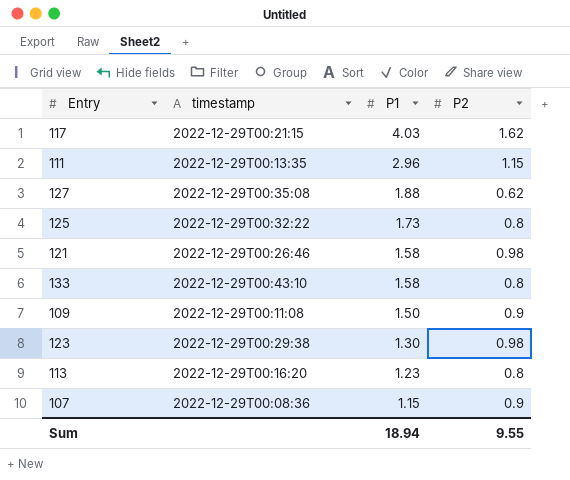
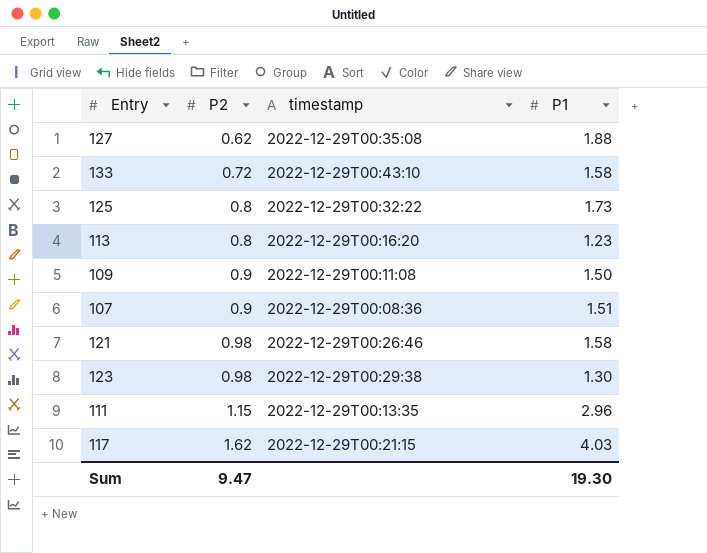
row order: P1 descending -> P2 ascending
column P2 | position: 4 -> 2
133 | P2: 0.8 -> 0.72
107 | P1: 1.15 -> 1.51
Sum | P2: 9.55 -> 9.47
Sum | P1: 18.94 -> 19.30

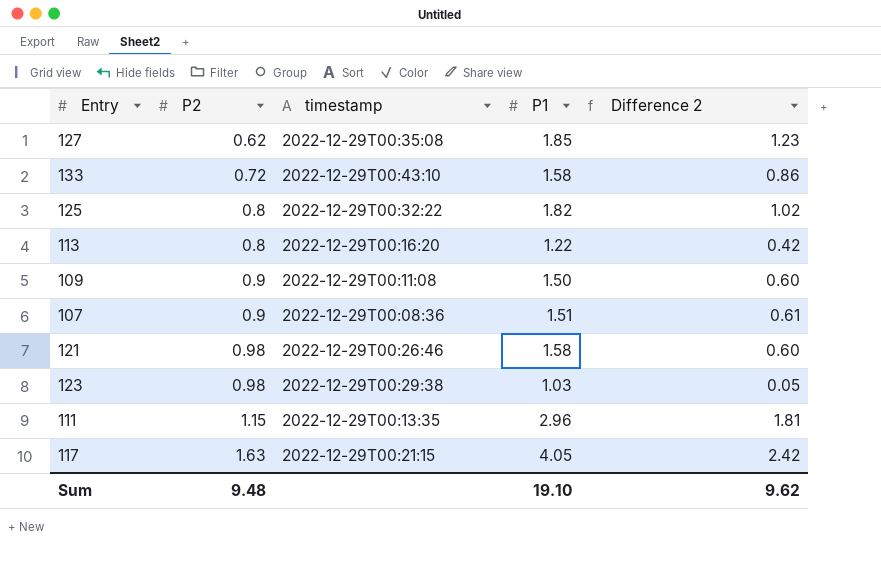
column Difference 2 | formula: none -> [P1] - [P2]
127 | P1: 1.88 -> 1.85
125 | P1: 1.73 -> 1.82
113 | P1: 1.23 -> 1.22
123 | P1: 1.30 -> 1.03
117 | P2: 1.62 -> 1.63
117 | P1: 4.03 -> 4.05
Sum | P2: 9.47 -> 9.48
Sum | P1: 19.30 -> 19.10

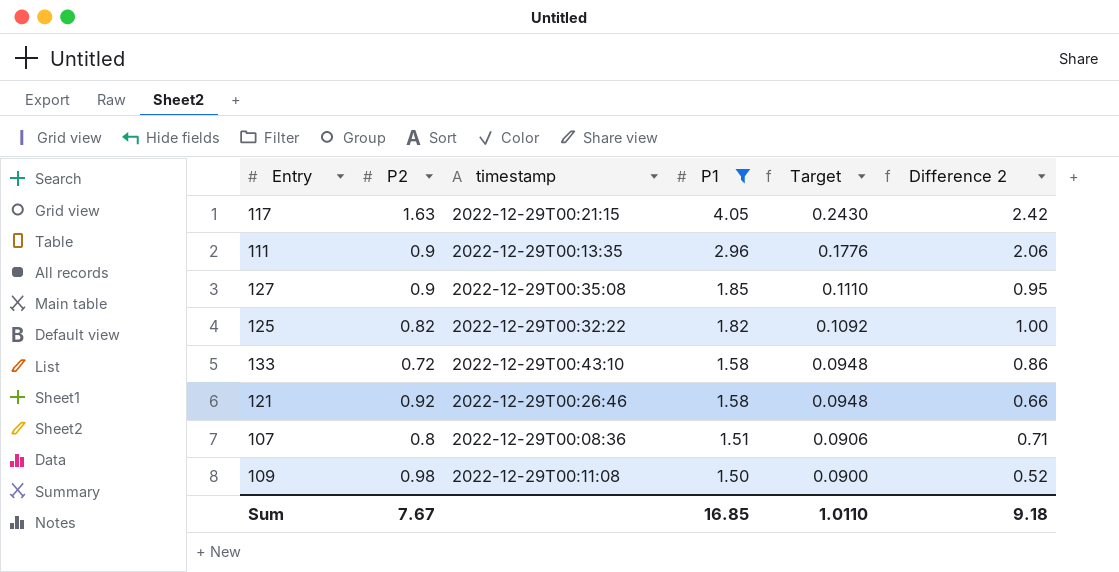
filter: none -> P1 >= 1.50
row order: P2 ascending -> P1 descending
column Target | formula: none -> [P1] * 0.06
111 | P2: 1.15 -> 0.9
111 | Difference 2: 1.81 -> 2.06
127 | P2: 0.62 -> 0.9
127 | Difference 2: 1.23 -> 0.95
125 | P2: 0.8 -> 0.82
125 | Difference 2: 1.02 -> 1.00
121 | P2: 0.98 -> 0.92
121 | Difference 2: 0.60 -> 0.66
107 | P2: 0.9 -> 0.8
107 | Difference 2: 0.61 -> 0.71
109 | P2: 0.9 -> 0.98
109 | Difference 2: 0.60 -> 0.52
Sum | P2: 9.48 -> 7.67
Sum | P1: 19.10 -> 16.85
Sum | Difference 2: 9.62 -> 9.18

